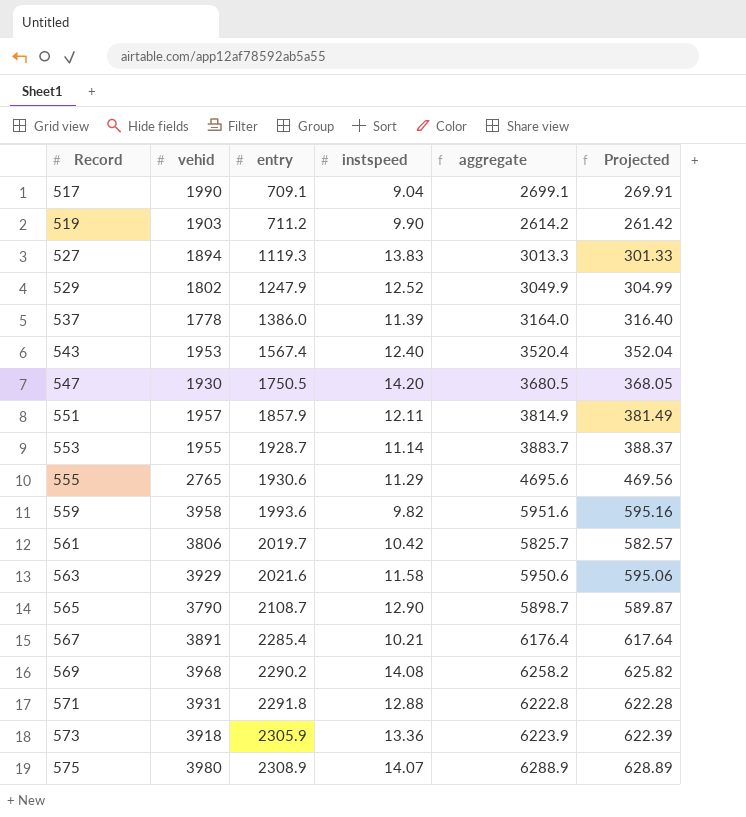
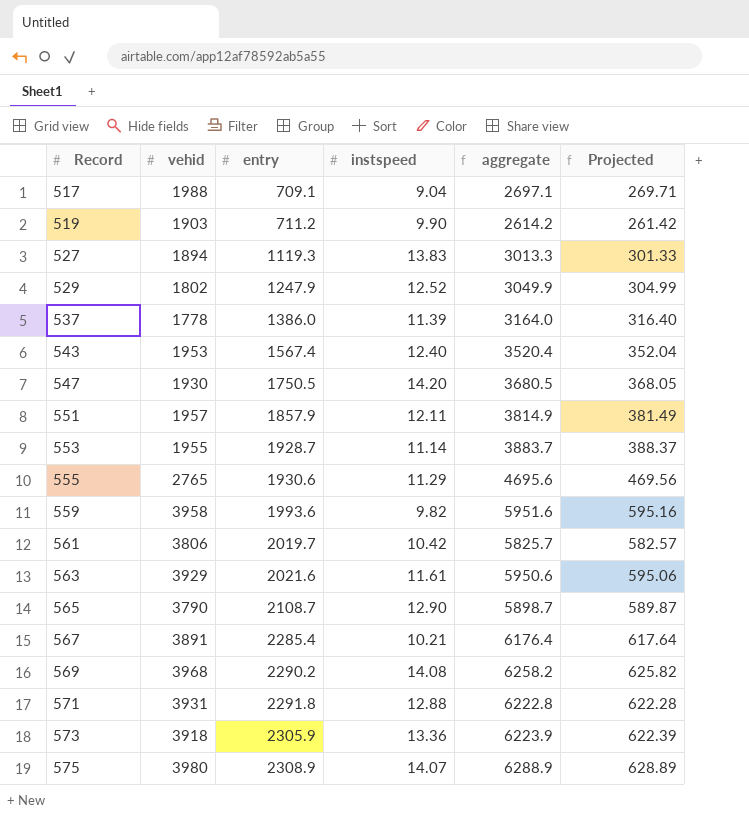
517 | vehid: 1990 -> 1988
517 | aggregate: 2699.1 -> 2697.1
517 | Projected: 269.91 -> 269.71
563 | instspeed: 11.58 -> 11.61

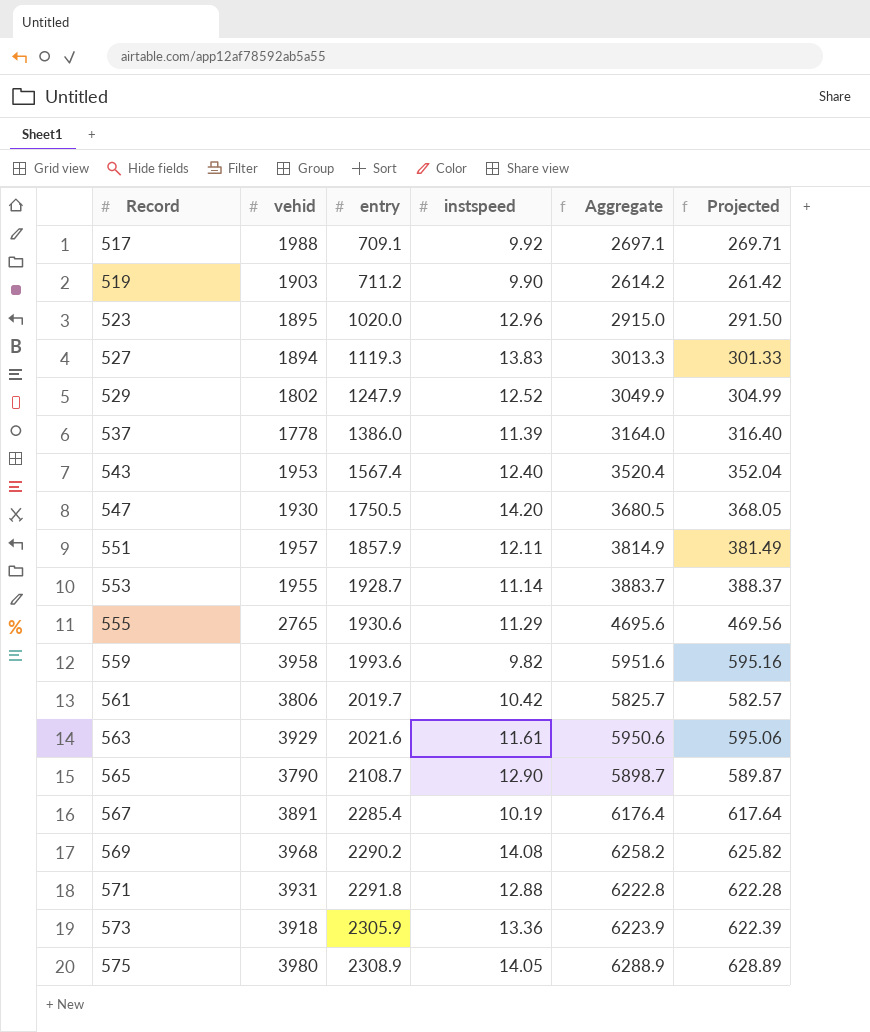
column name: aggregate -> Aggregate
517 | instspeed: 9.04 -> 9.92
row 523: none -> 1895 | 1020.0 | 12.96 | 2915.0 | 291.50
567 | instspeed: 10.21 -> 10.19
575 | instspeed: 14.07 -> 14.05

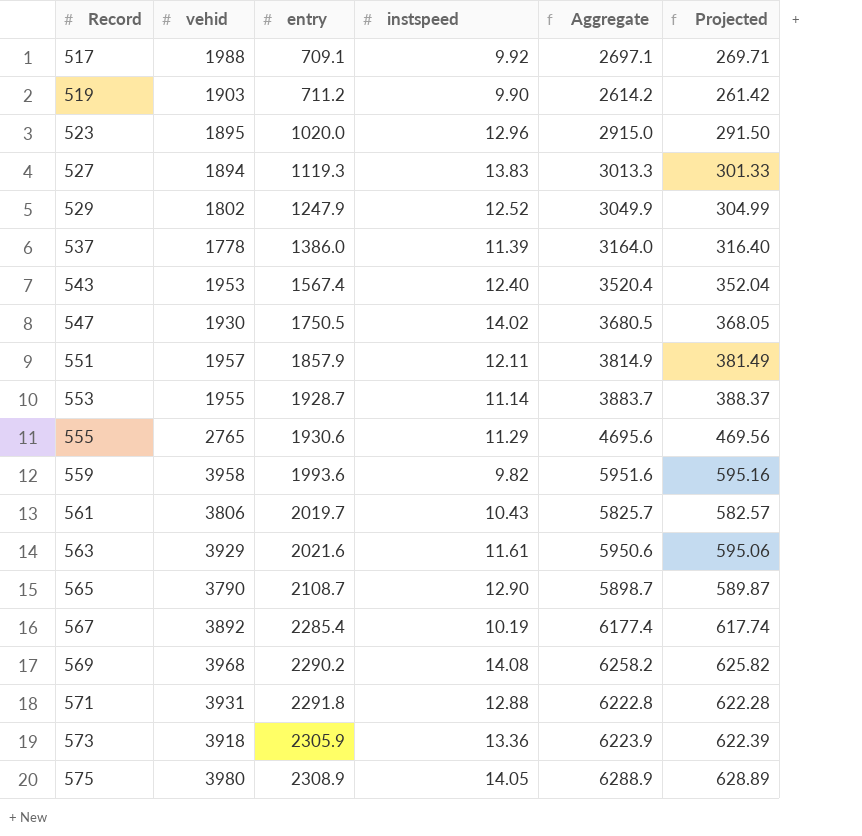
547 | instspeed: 14.20 -> 14.02
561 | instspeed: 10.42 -> 10.43
567 | vehid: 3891 -> 3892
567 | Aggregate: 6176.4 -> 6177.4
567 | Projected: 617.64 -> 617.74

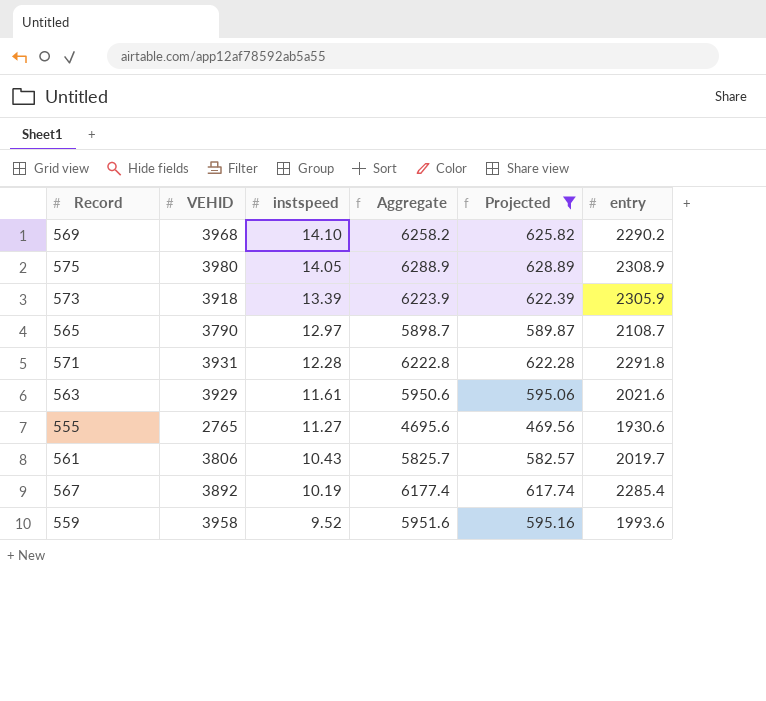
filter: none -> Projected >= 469.56
row order: Record ascending -> instspeed descending
column name: vehid -> VEHID
column entry | position: 3 -> 6
569 | instspeed: 14.08 -> 14.10
573 | instspeed: 13.36 -> 13.39
565 | instspeed: 12.90 -> 12.97
571 | instspeed: 12.88 -> 12.28
555 | instspeed: 11.29 -> 11.27
559 | instspeed: 9.82 -> 9.52

